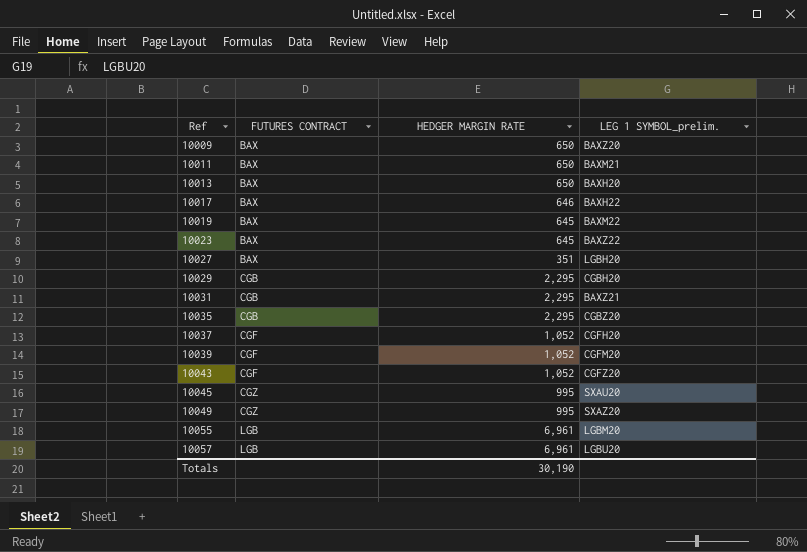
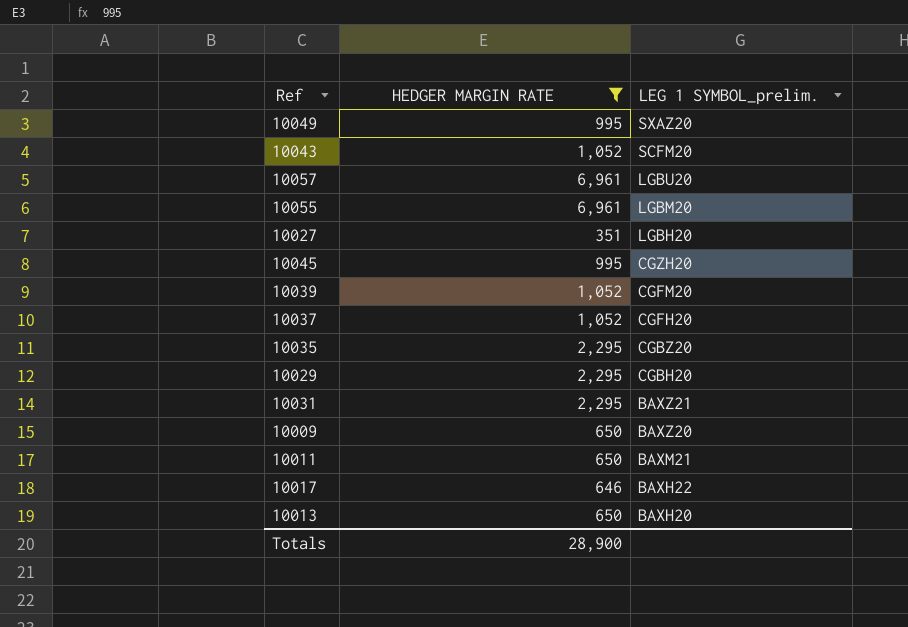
filter: none -> HEDGER MARGIN RATE != 645
row order: Ref ascending -> LEG 1 SYMBOL_prelim. descending
column FUTURES CONTRACT | position: 2 -> none
10043 | LEG 1 SYMBOL_prelim.: CGFZ20 -> SCFM20
10045 | LEG 1 SYMBOL_prelim.: SXAU20 -> CGZH20
Totals | HEDGER MARGIN RATE: 30,190 -> 28,900

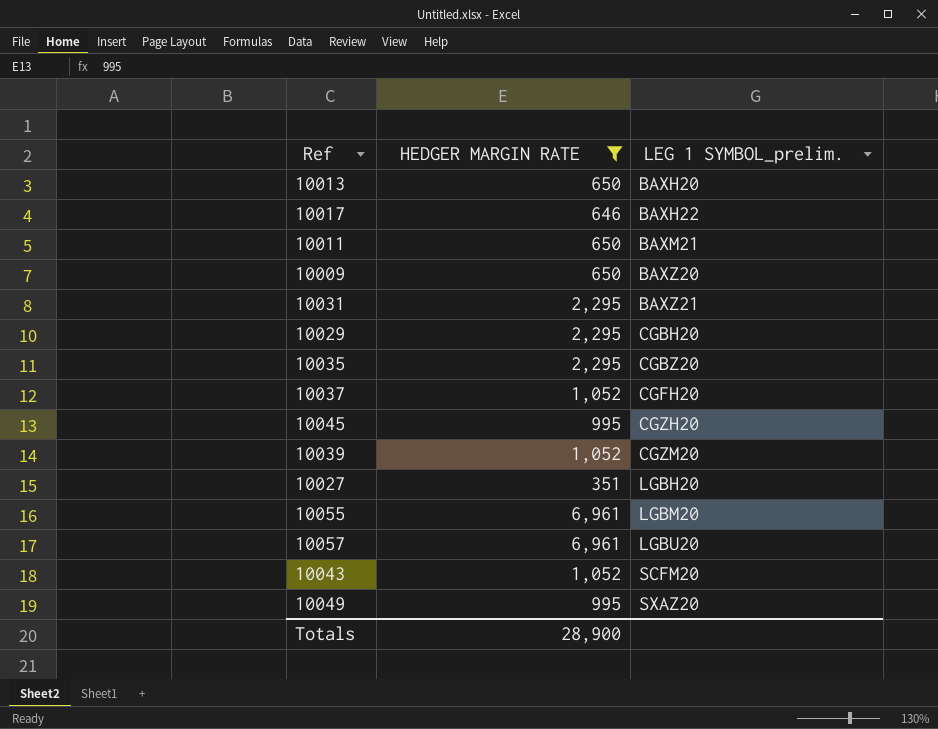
row order: LEG 1 SYMBOL_prelim. descending -> LEG 1 SYMBOL_prelim. ascending
10039 | LEG 1 SYMBOL_prelim.: CGFM20 -> CGZM20

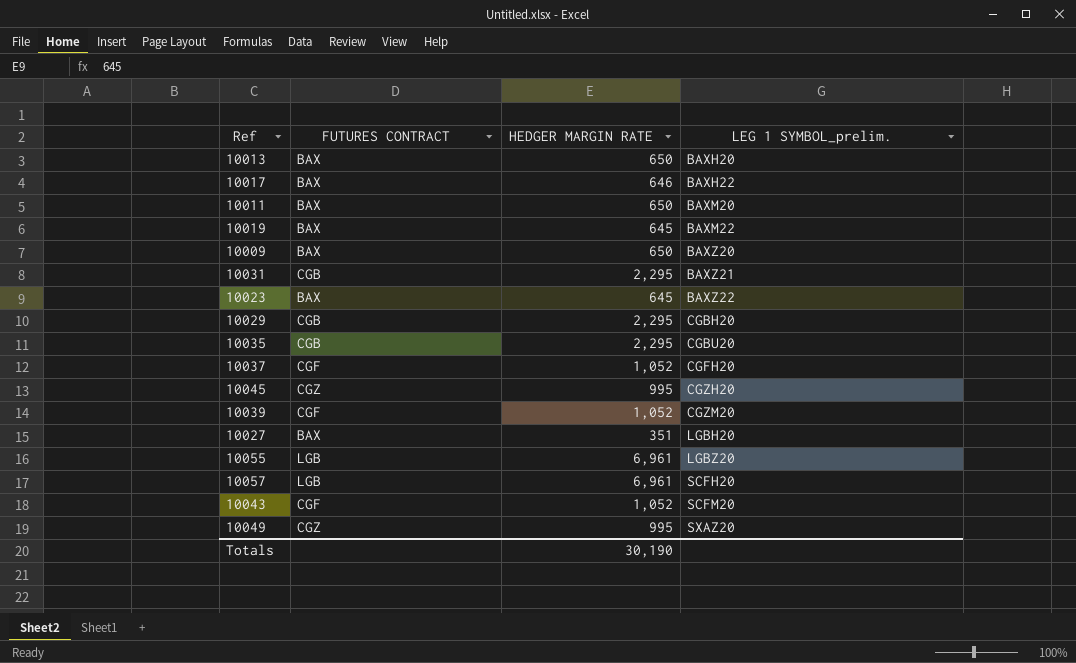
filter: HEDGER MARGIN RATE != 645 -> none
column FUTURES CONTRACT | position: none -> 2
10011 | LEG 1 SYMBOL_prelim.: BAXM21 -> BAXM20
10035 | LEG 1 SYMBOL_prelim.: CGBZ20 -> CGBU20
10055 | LEG 1 SYMBOL_prelim.: LGBM20 -> LGBZ20
10057 | LEG 1 SYMBOL_prelim.: LGBU20 -> SCFH20
Totals | HEDGER MARGIN RATE: 28,900 -> 30,190

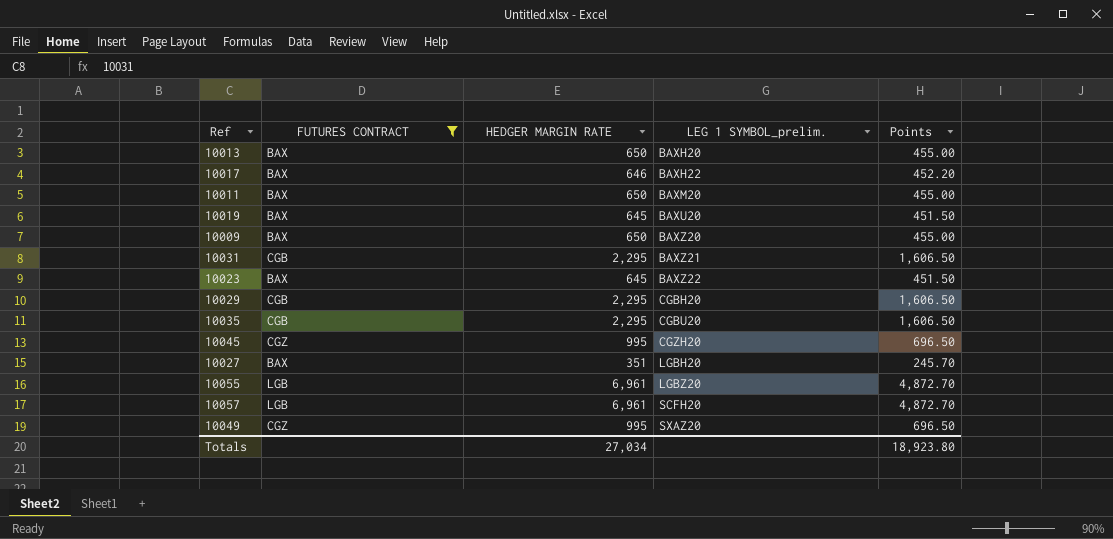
filter: none -> FUTURES CONTRACT != CGF
column Points | formula: none -> [HEDGER MARGIN RATE] * 0.7
10019 | LEG 1 SYMBOL_prelim.: BAXM22 -> BAXU20
Totals | HEDGER MARGIN RATE: 30,190 -> 27,034

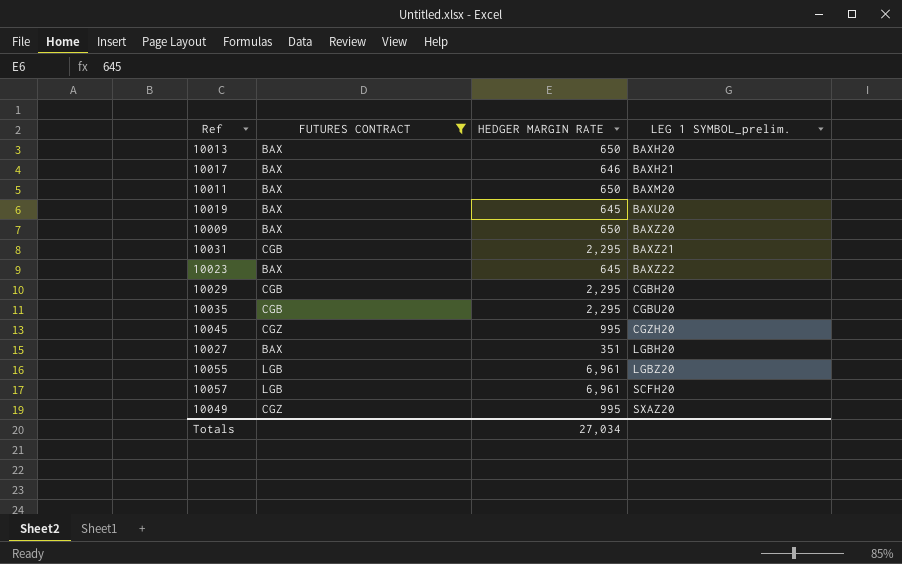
column Points | formula: [HEDGER MARGIN RATE] * 0.7 -> none
10017 | LEG 1 SYMBOL_prelim.: BAXH22 -> BAXH21

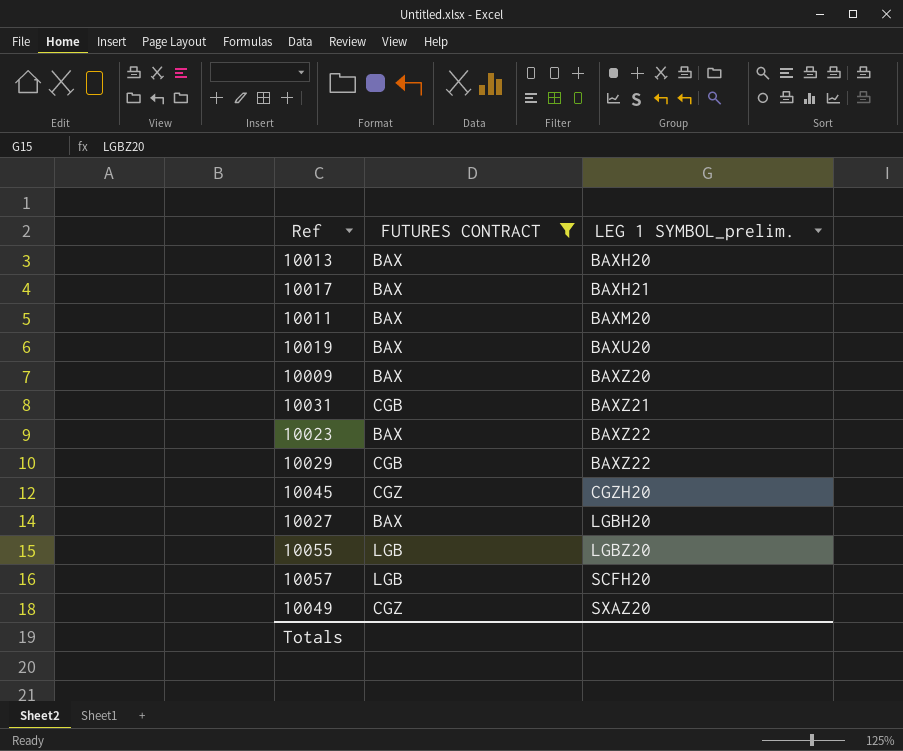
column HEDGER MARGIN RATE | position: 3 -> none
row 10035: CGB | 2,295 | CGBU20 -> none
10029 | LEG 1 SYMBOL_prelim.: CGBH20 -> BAXZ22

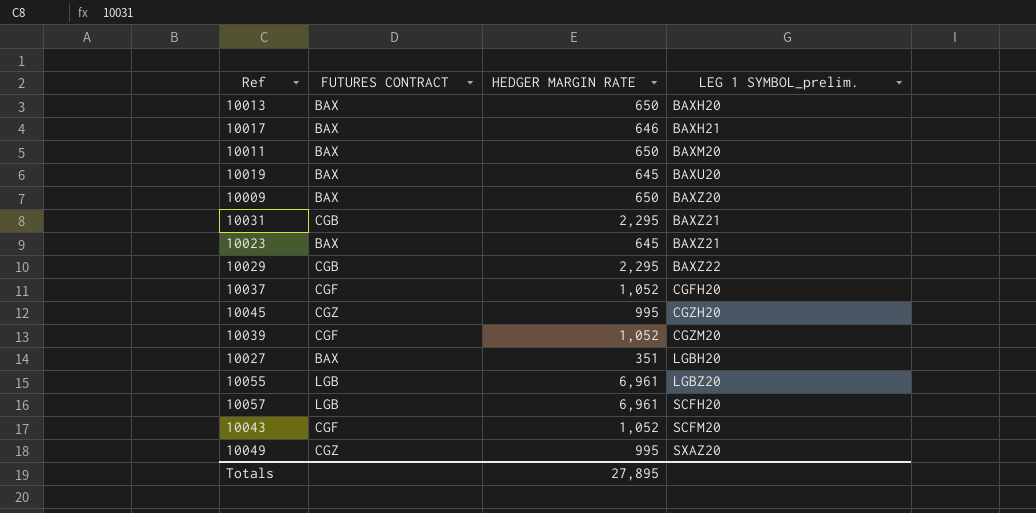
filter: FUTURES CONTRACT != CGF -> none
column HEDGER MARGIN RATE | position: none -> 3
10023 | LEG 1 SYMBOL_prelim.: BAXZ22 -> BAXZ21

